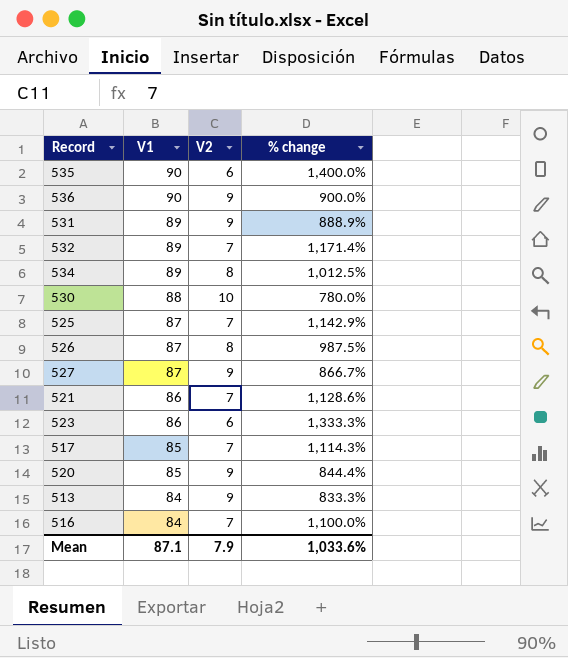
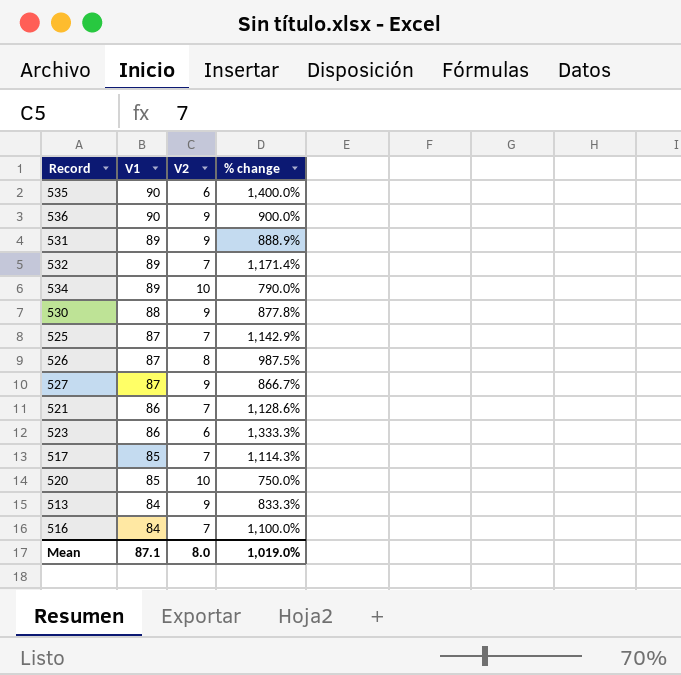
534 | V2: 8 -> 10
534 | % change: 1,012.5% -> 790.0%
530 | V2: 10 -> 9
530 | % change: 780.0% -> 877.8%
520 | V2: 9 -> 10
520 | % change: 844.4% -> 750.0%
Mean | V2: 7.9 -> 8.0
Mean | % change: 1,033.6% -> 1,019.0%

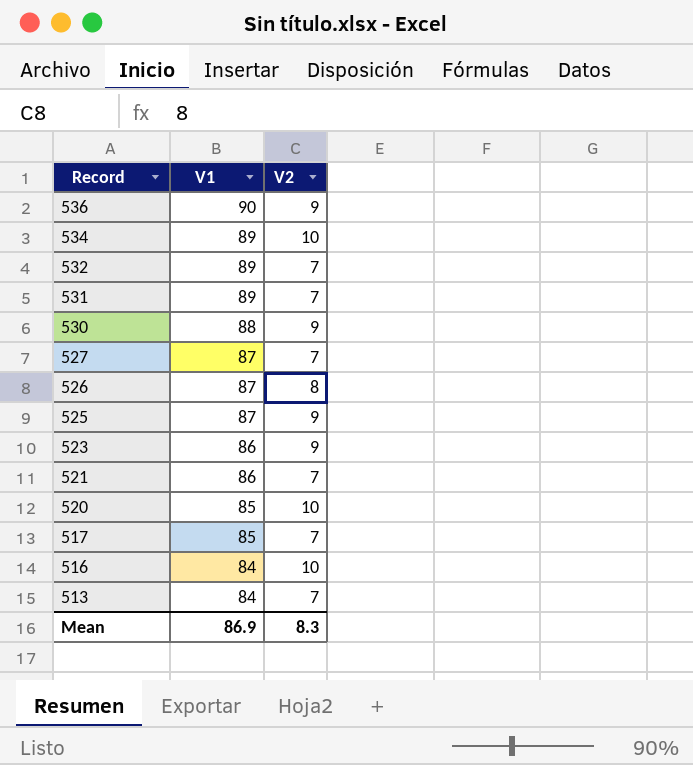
row order: V1 descending -> Record descending
column % change | formula: ([V1] - [V2]) / [V2] -> none
row 535: 90 | 6 | 1,400.0% -> none
531 | V2: 9 -> 7
527 | V2: 9 -> 7
525 | V2: 7 -> 9
523 | V2: 6 -> 9
516 | V2: 7 -> 10
513 | V2: 9 -> 7
Mean | V1: 87.1 -> 86.9
Mean | V2: 8.0 -> 8.3

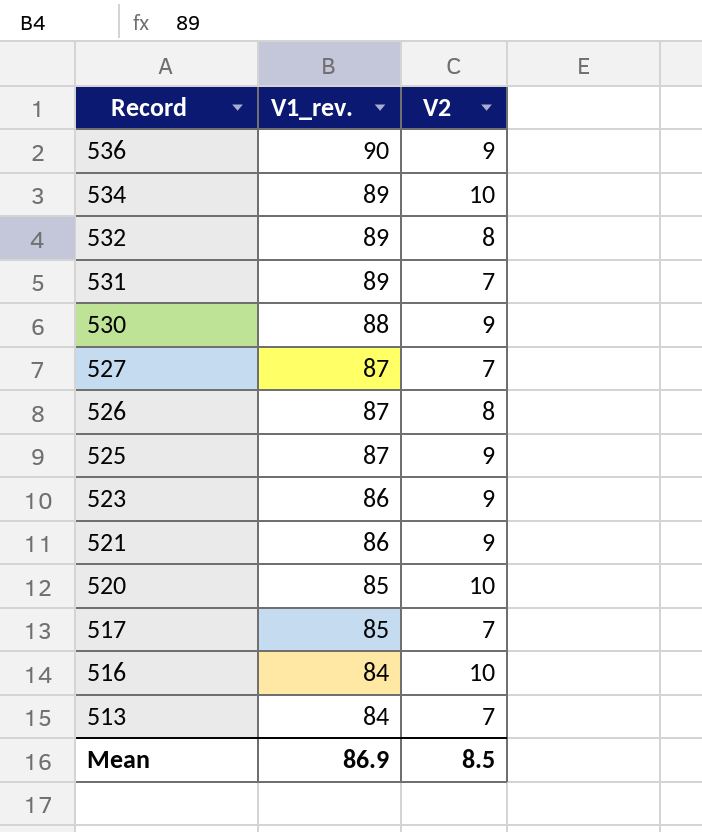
column name: V1 -> V1_rev.
532 | V2: 7 -> 8
521 | V2: 7 -> 9
Mean | V2: 8.3 -> 8.5

